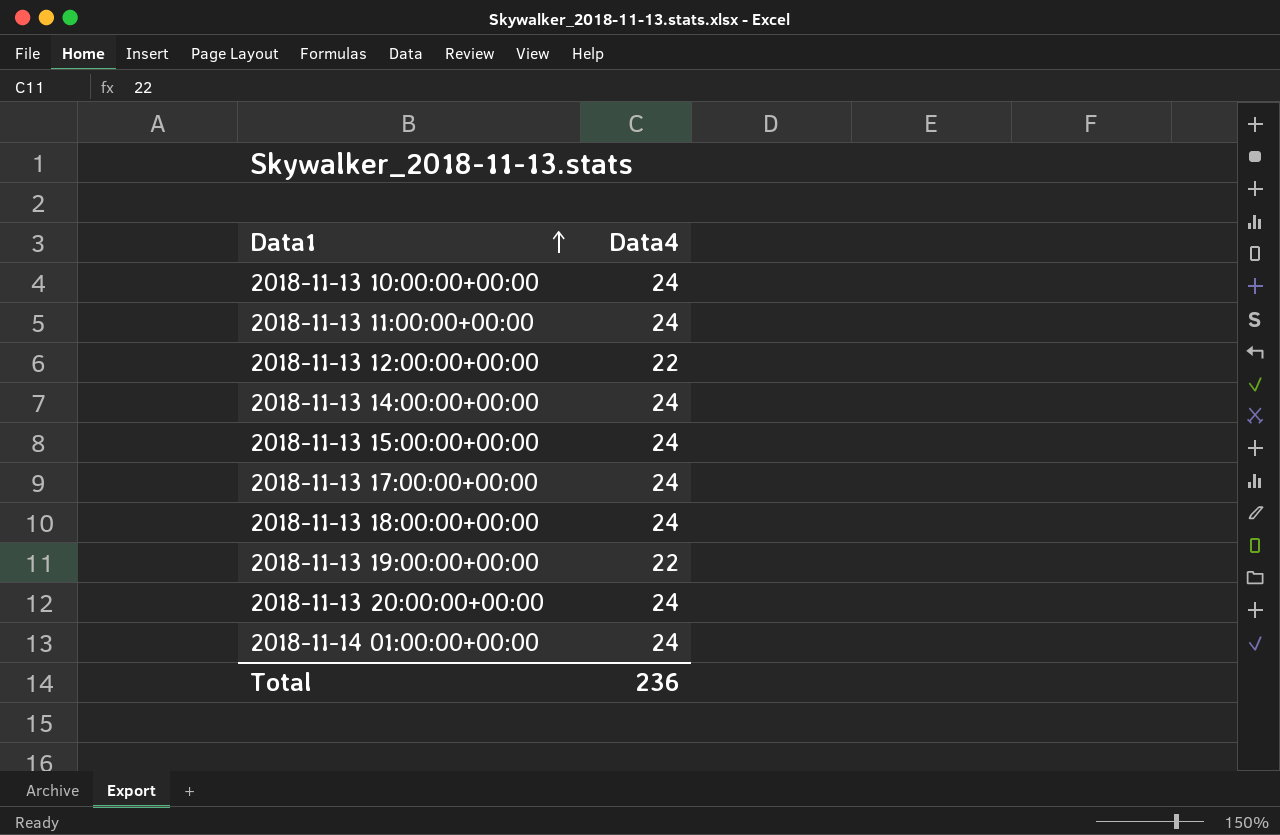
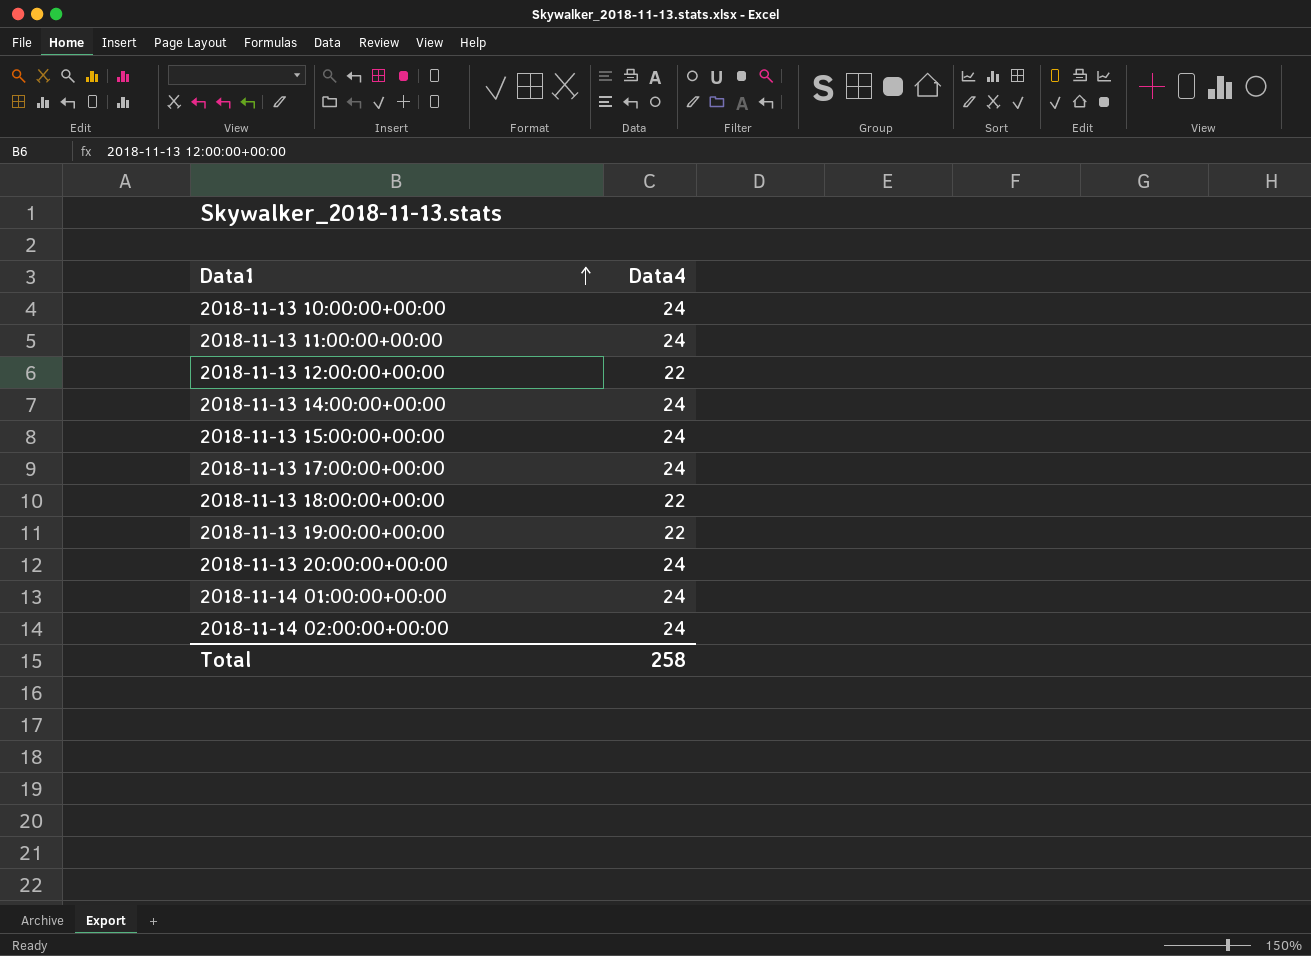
2018-11-13 18:00:00+00:00 | Data4: 24 -> 22
row 2018-11-14 02:00:00+00:00: none -> 24
Total | Data4: 236 -> 258

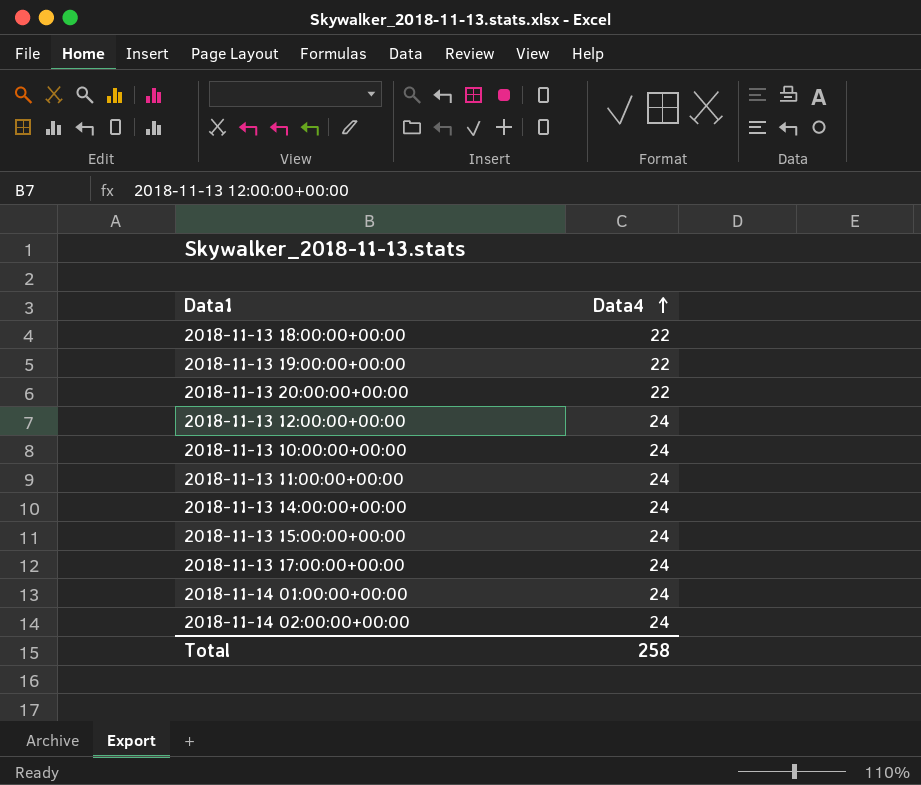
row order: Data1 ascending -> Data4 ascending
2018-11-13 20:00:00+00:00 | Data4: 24 -> 22
2018-11-13 12:00:00+00:00 | Data4: 22 -> 24

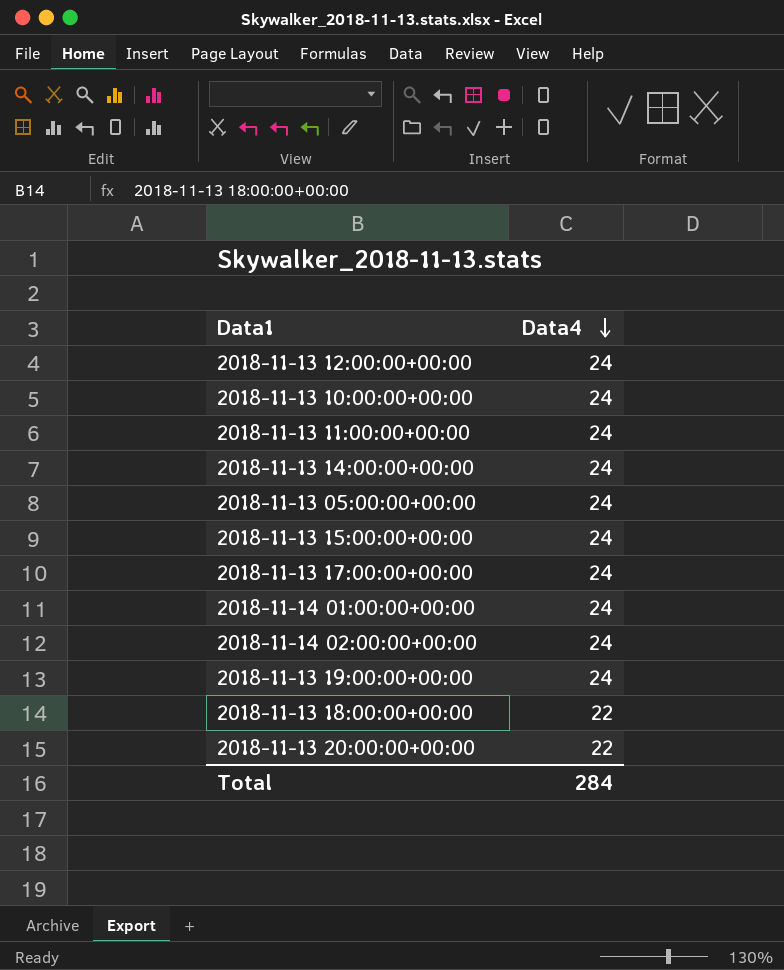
row order: Data4 ascending -> Data4 descending
row 2018-11-13 05:00:00+00:00: none -> 24
2018-11-13 19:00:00+00:00 | Data4: 22 -> 24
Total | Data4: 258 -> 284

